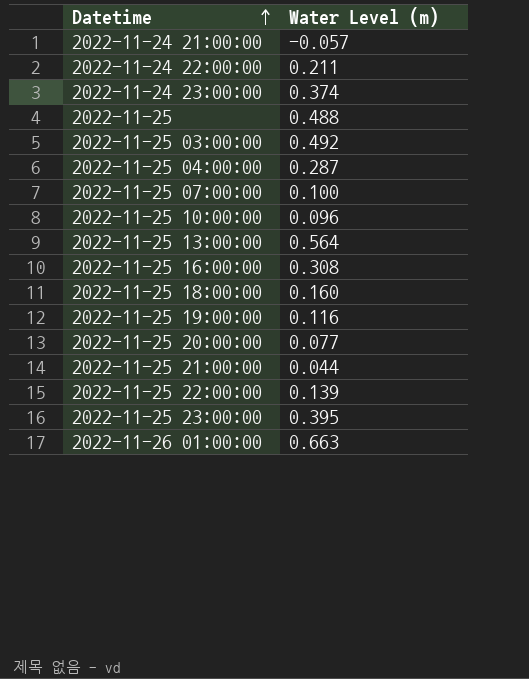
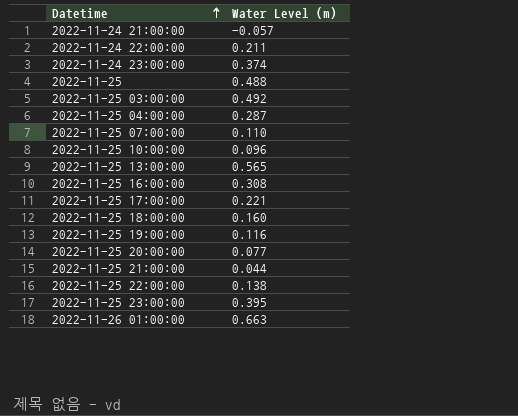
2022-11-25 07:00:00 | Water Level (m): 0.100 -> 0.110
2022-11-25 13:00:00 | Water Level (m): 0.564 -> 0.565
row 2022-11-25 17:00:00: none -> 0.221
2022-11-25 22:00:00 | Water Level (m): 0.139 -> 0.138

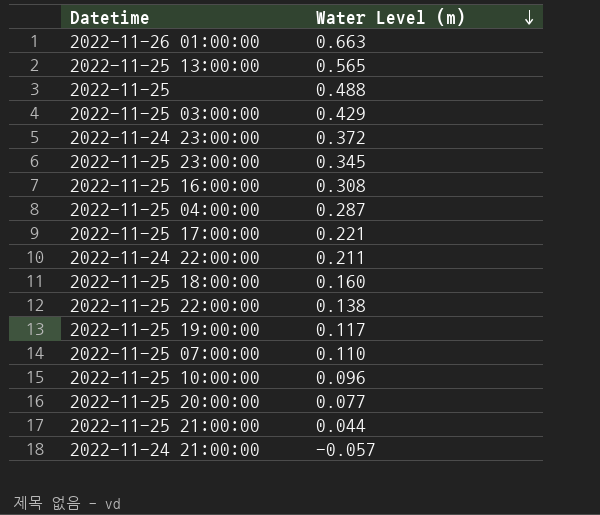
row order: Datetime ascending -> Water Level (m) descending
2022-11-25 03:00:00 | Water Level (m): 0.492 -> 0.429
2022-11-24 23:00:00 | Water Level (m): 0.374 -> 0.372
2022-11-25 23:00:00 | Water Level (m): 0.395 -> 0.345
2022-11-25 19:00:00 | Water Level (m): 0.116 -> 0.117

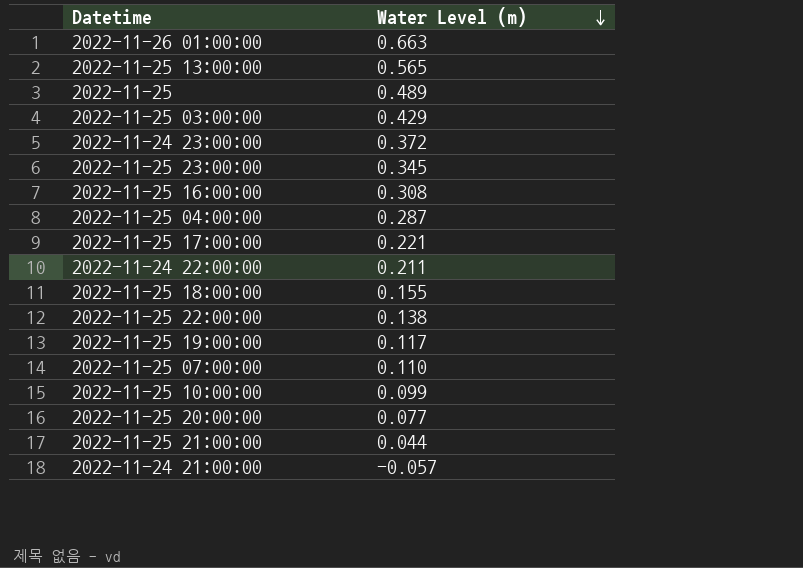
2022-11-25 | Water Level (m): 0.488 -> 0.489
2022-11-25 18:00:00 | Water Level (m): 0.160 -> 0.155
2022-11-25 10:00:00 | Water Level (m): 0.096 -> 0.099

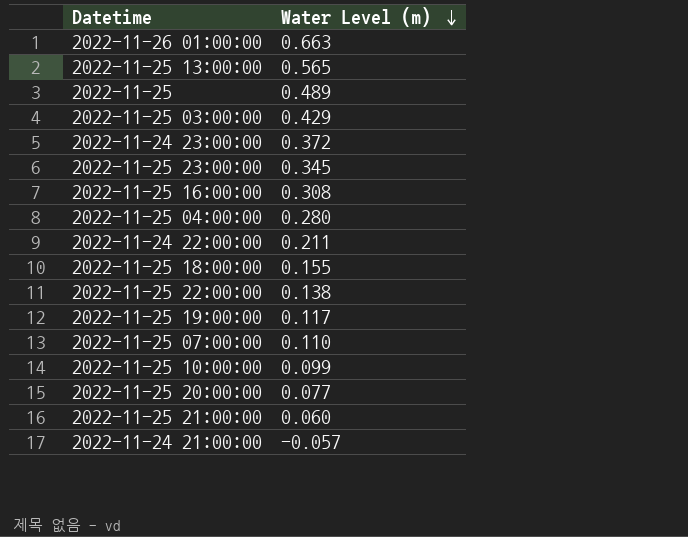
row 2022-11-25 17:00:00: 0.221 -> none
2022-11-25 04:00:00 | Water Level (m): 0.287 -> 0.280
2022-11-25 21:00:00 | Water Level (m): 0.044 -> 0.060

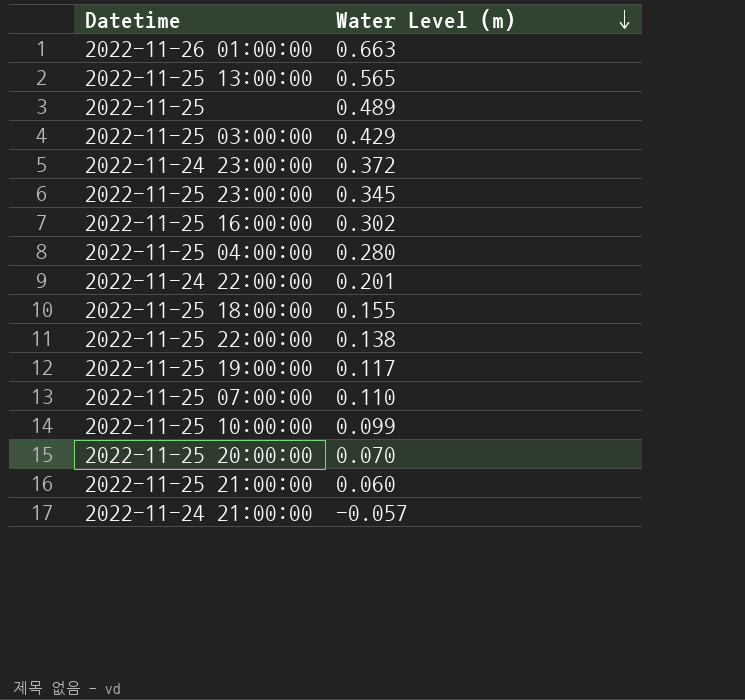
2022-11-25 16:00:00 | Water Level (m): 0.308 -> 0.302
2022-11-24 22:00:00 | Water Level (m): 0.211 -> 0.201
2022-11-25 20:00:00 | Water Level (m): 0.077 -> 0.070

